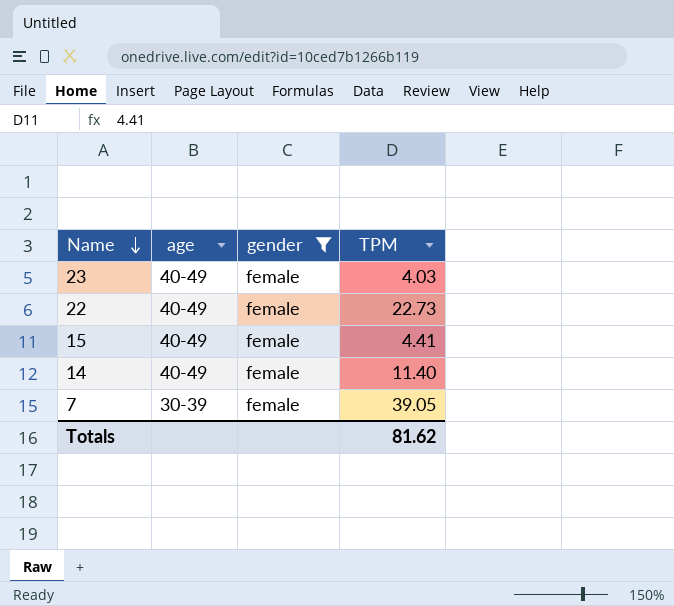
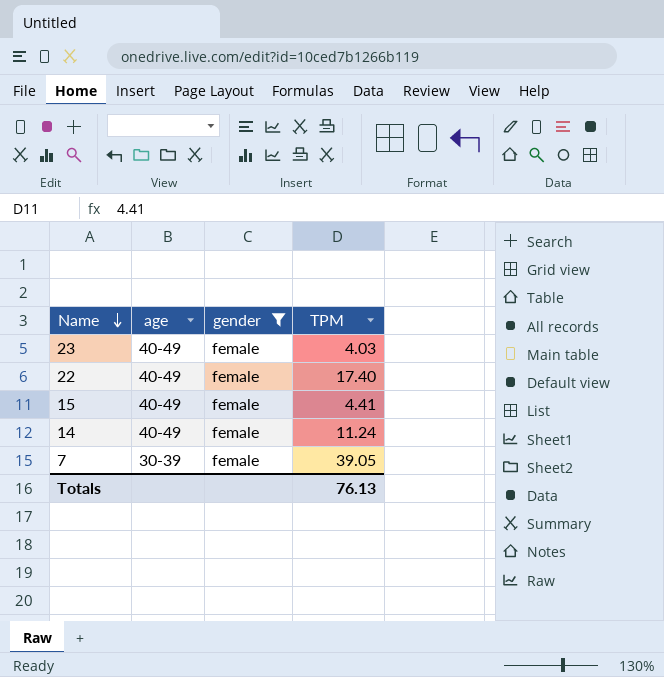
22 | TPM: 22.73 -> 17.40
14 | TPM: 11.40 -> 11.24
Totals | TPM: 81.62 -> 76.13

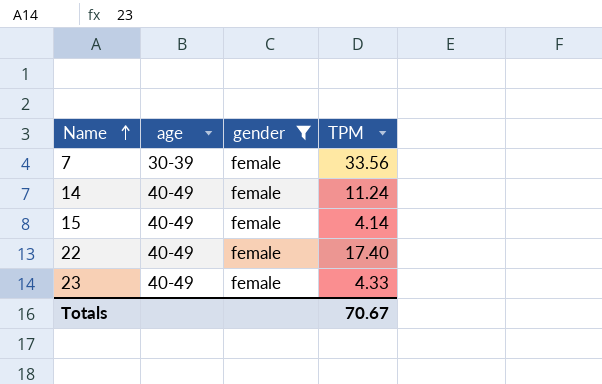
row order: Name descending -> Name ascending
7 | TPM: 39.05 -> 33.56
15 | TPM: 4.41 -> 4.14
23 | TPM: 4.03 -> 4.33
Totals | TPM: 76.13 -> 70.67

